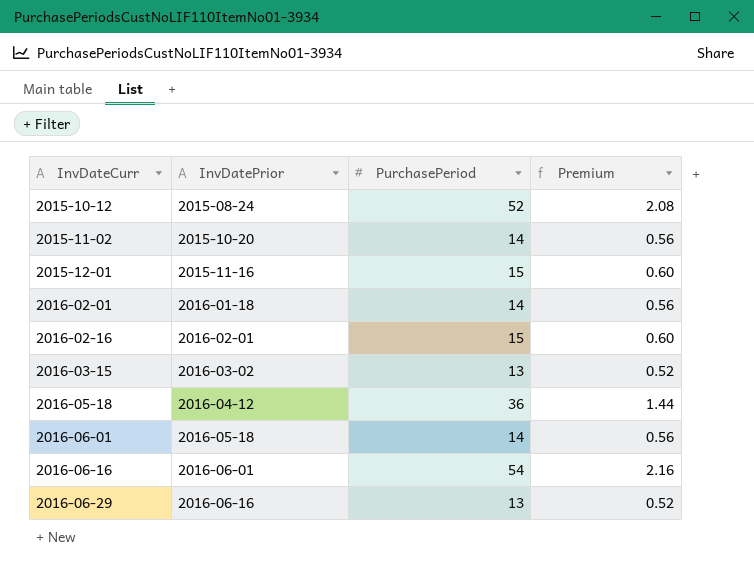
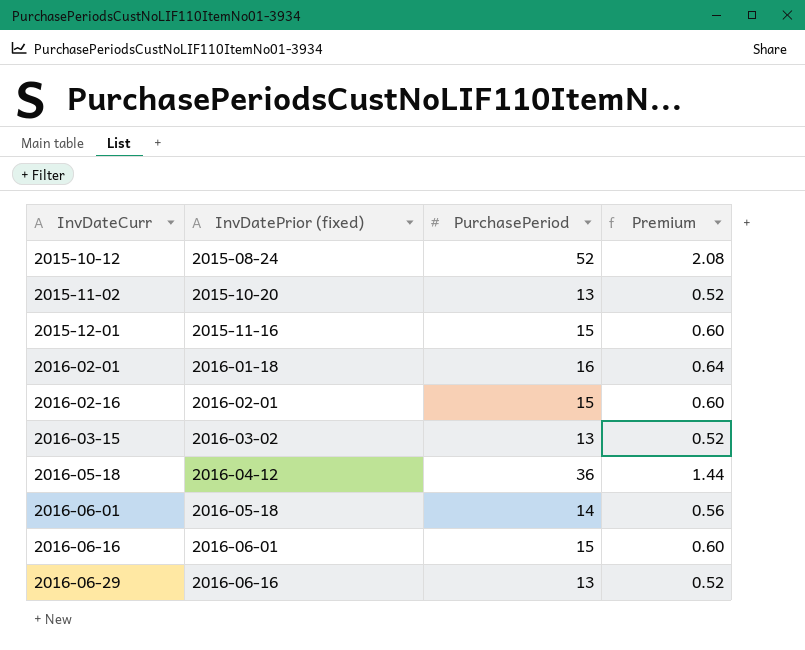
column name: InvDatePrior -> InvDatePrior (fixed)
2015-11-02 | PurchasePeriod: 14 -> 13
2015-11-02 | Premium: 0.56 -> 0.52
2016-02-01 | PurchasePeriod: 14 -> 16
2016-02-01 | Premium: 0.56 -> 0.64
2016-06-16 | PurchasePeriod: 54 -> 15
2016-06-16 | Premium: 2.16 -> 0.60

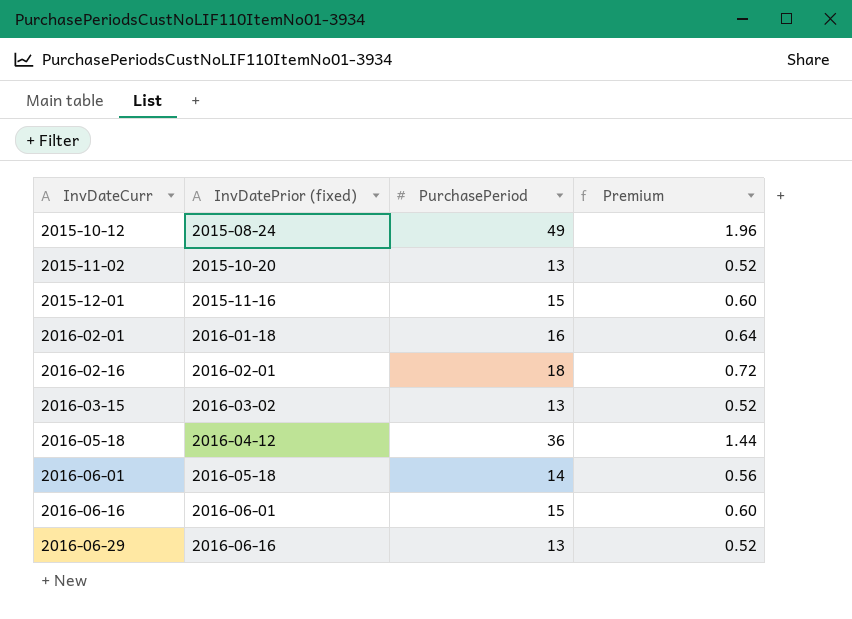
2015-10-12 | PurchasePeriod: 52 -> 49
2015-10-12 | Premium: 2.08 -> 1.96
2016-02-16 | PurchasePeriod: 15 -> 18
2016-02-16 | Premium: 0.60 -> 0.72

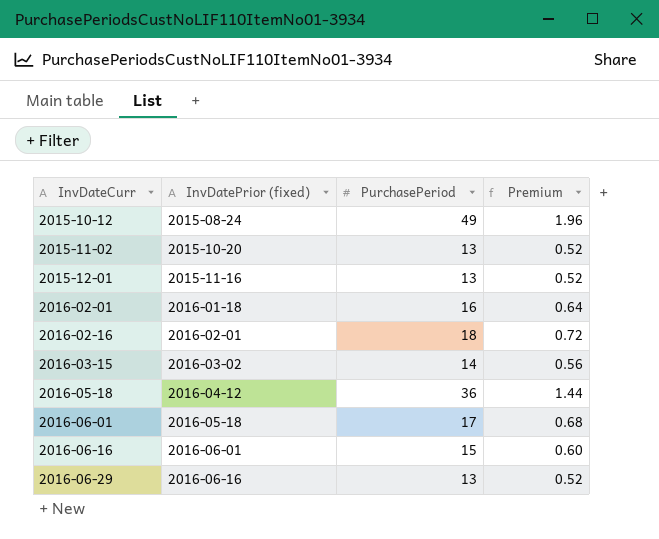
2015-12-01 | PurchasePeriod: 15 -> 13
2015-12-01 | Premium: 0.60 -> 0.52
2016-03-15 | PurchasePeriod: 13 -> 14
2016-03-15 | Premium: 0.52 -> 0.56
2016-06-01 | PurchasePeriod: 14 -> 17
2016-06-01 | Premium: 0.56 -> 0.68

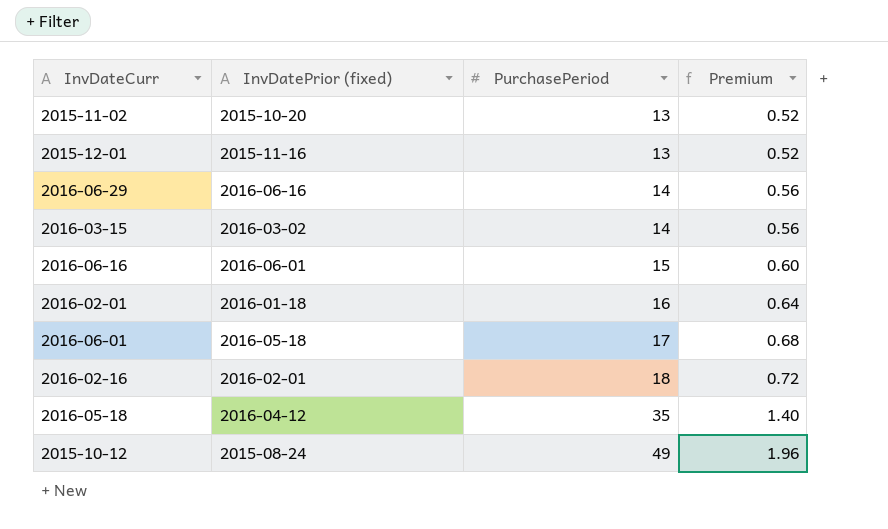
row order: InvDateCurr ascending -> PurchasePeriod ascending
2016-06-29 | PurchasePeriod: 13 -> 14
2016-06-29 | Premium: 0.52 -> 0.56
2016-05-18 | PurchasePeriod: 36 -> 35
2016-05-18 | Premium: 1.44 -> 1.40

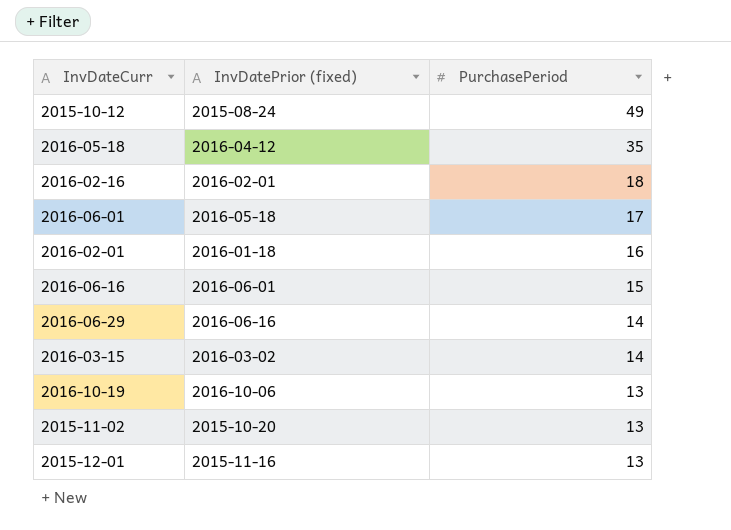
row order: PurchasePeriod ascending -> PurchasePeriod descending
column Premium | formula: [PurchasePeriod] * 0.04 -> none
row 2016-10-19: none -> 2016-10-06 | 13

